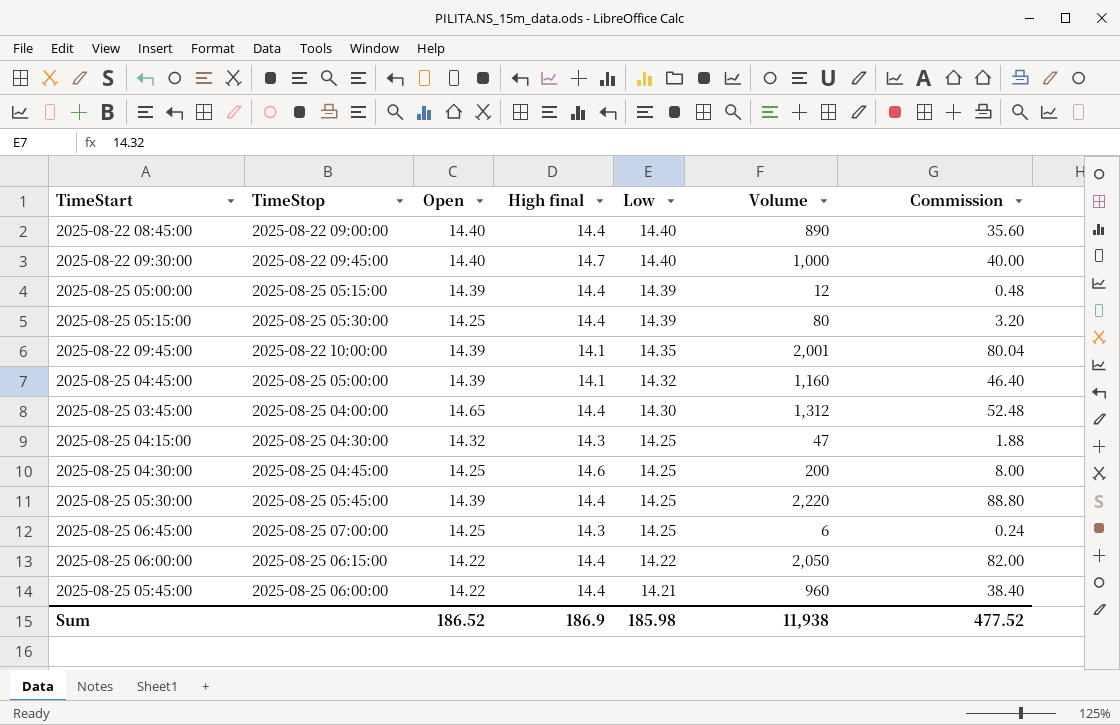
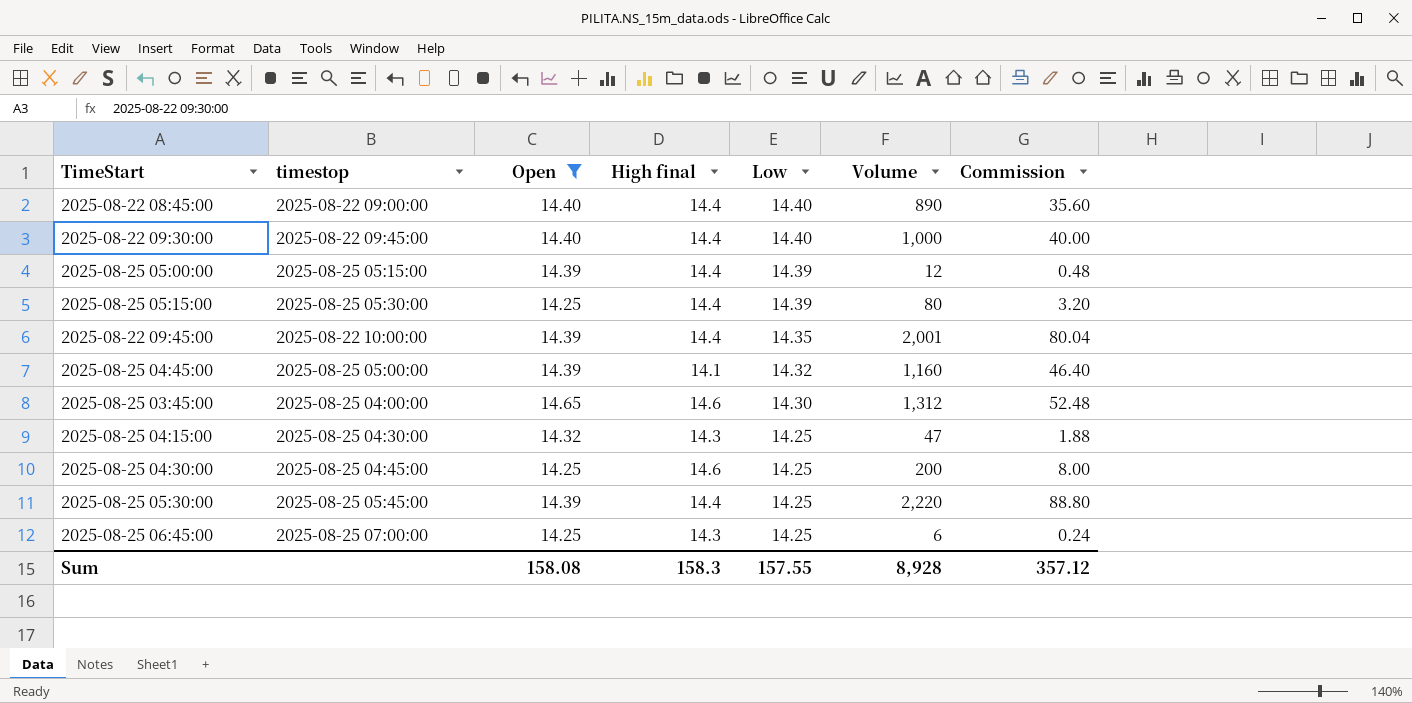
filter: none -> Open != 14.22
column name: TimeStop -> timestop
2025-08-22 09:30:00 | High final: 14.7 -> 14.4
2025-08-22 09:45:00 | High final: 14.1 -> 14.4
2025-08-25 03:45:00 | High final: 14.4 -> 14.6
Sum | Open: 186.52 -> 158.08
Sum | High final: 186.9 -> 158.3
Sum | Low: 185.98 -> 157.55
Sum | Volume: 11,938 -> 8,928
Sum | Commission: 477.52 -> 357.12

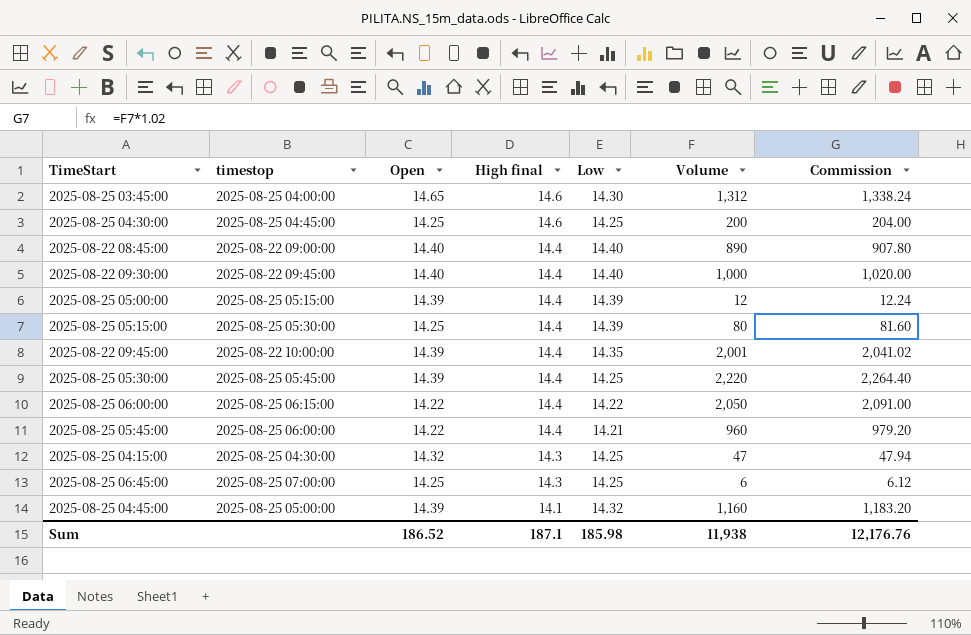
filter: Open != 14.22 -> none
row order: Low descending -> High final descending
column Commission | formula: [Volume] * 0.04 -> [Volume] * 1.02
Sum | Open: 158.08 -> 186.52
Sum | High final: 158.3 -> 187.1
Sum | Low: 157.55 -> 185.98
Sum | Volume: 8,928 -> 11,938
Sum | Commission: 357.12 -> 12,176.76

